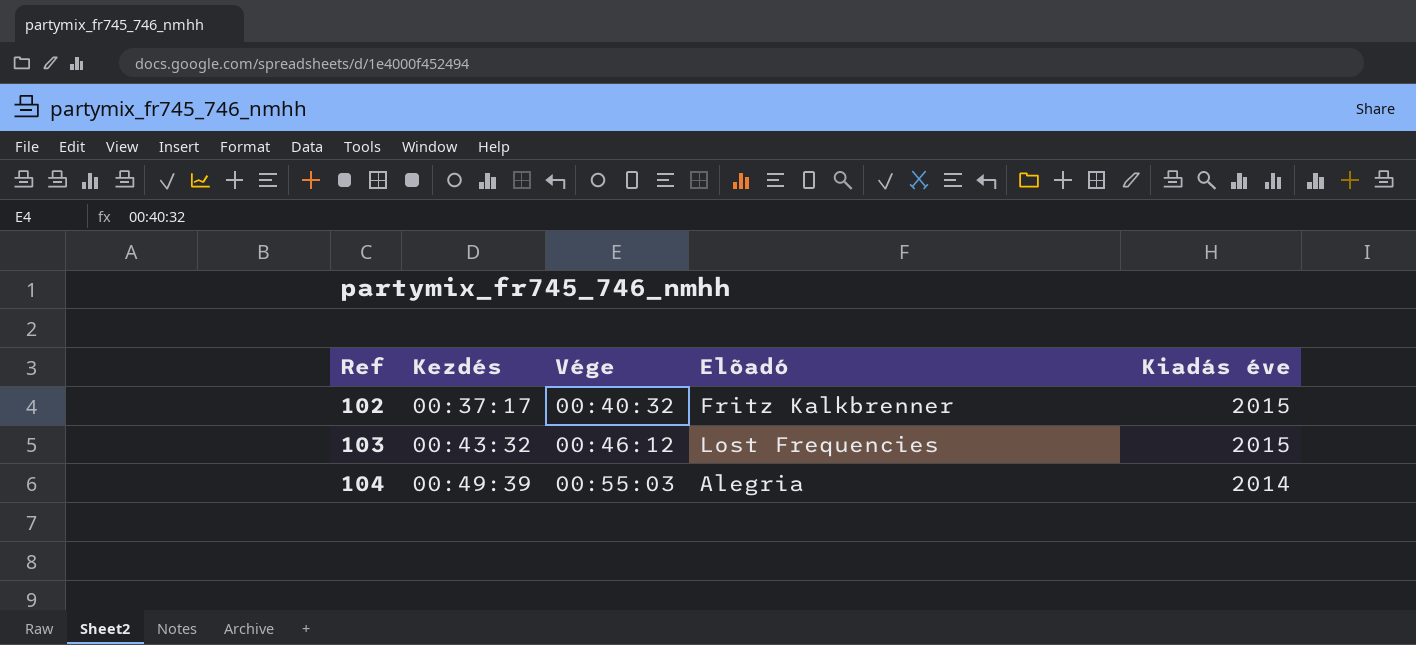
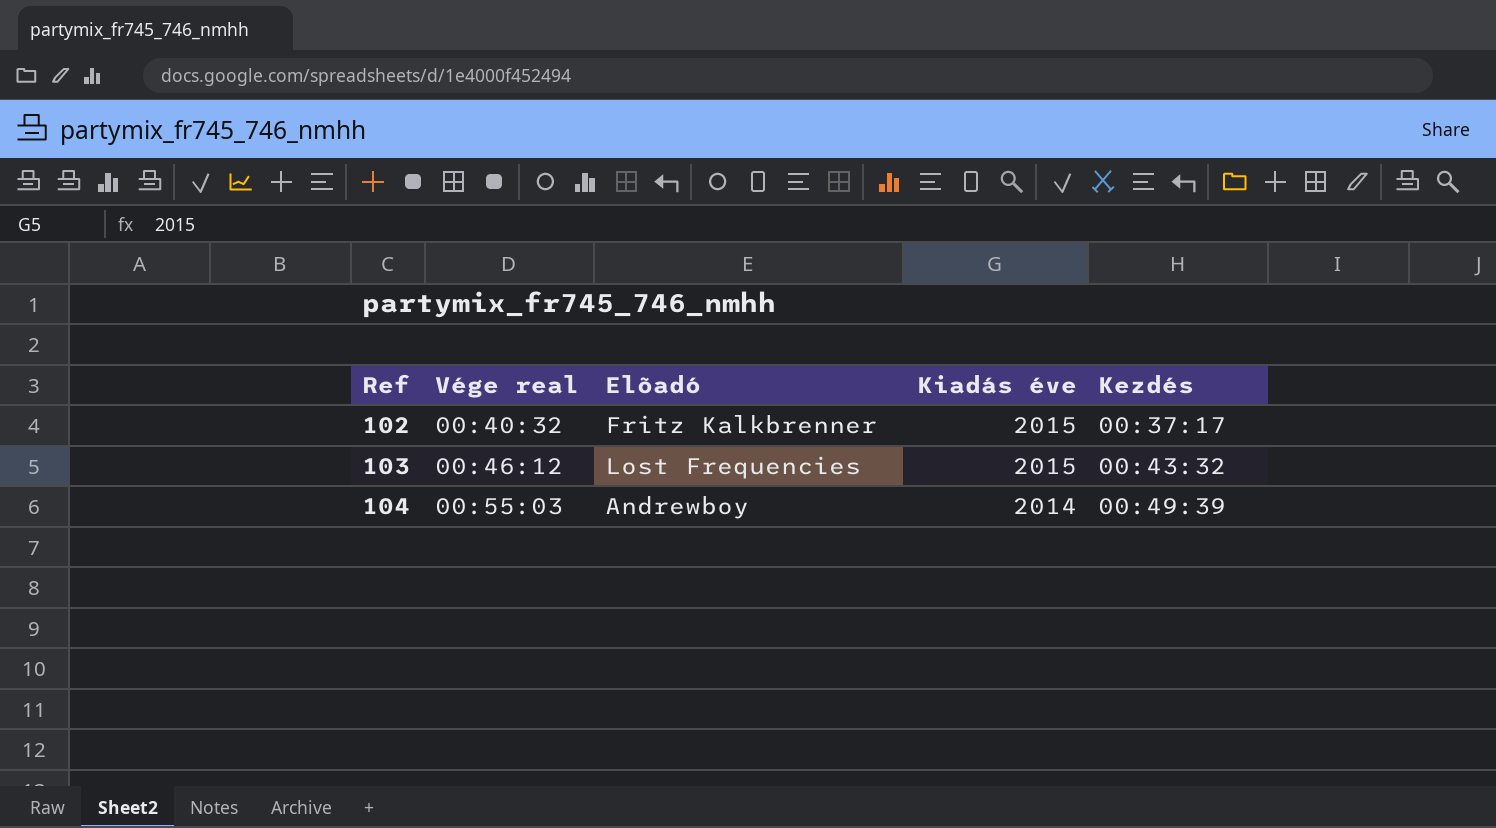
column name: Vége -> Vége real
column Kezdés | position: 2 -> 5
104 | Elõadó: Alegria -> Andrewboy

